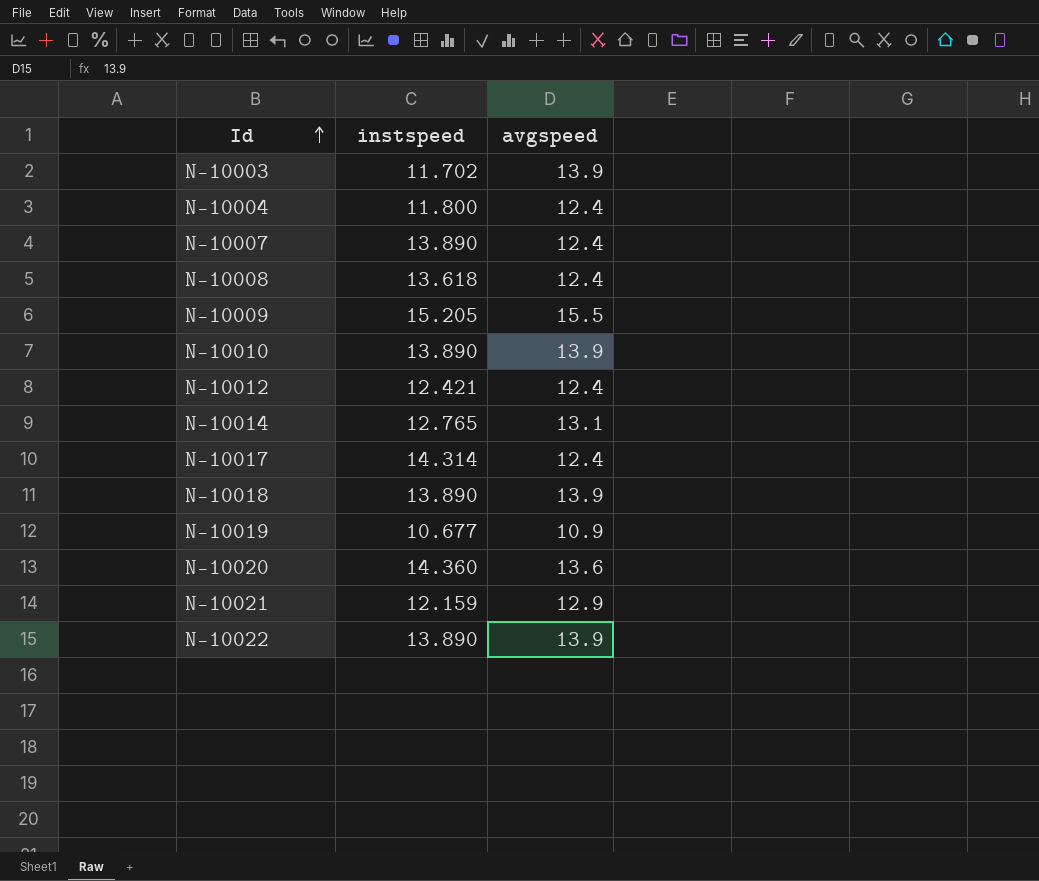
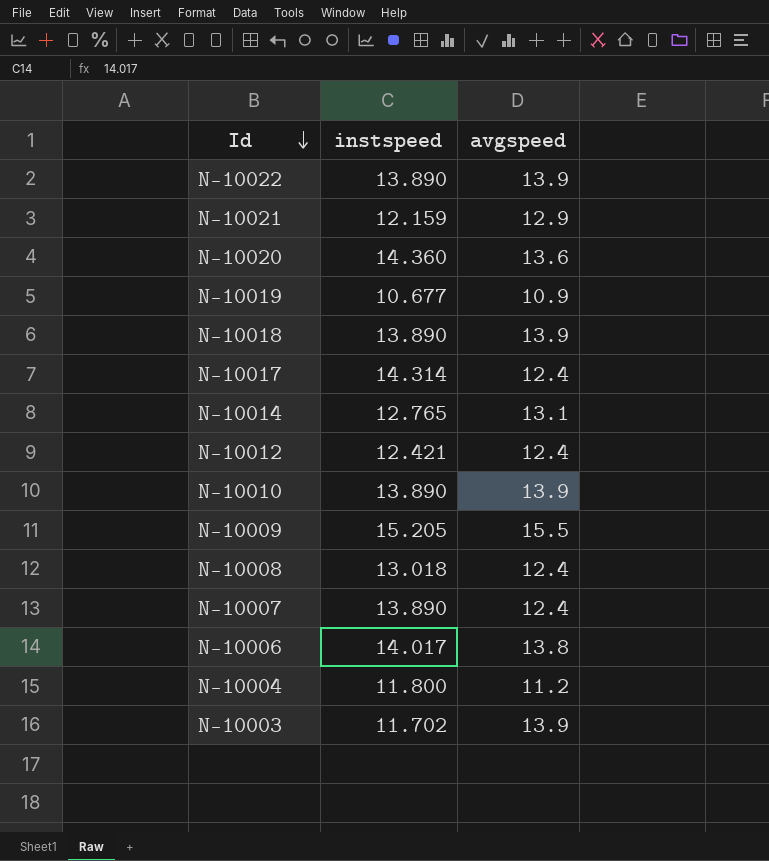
row order: Id ascending -> Id descending
N-10008 | instspeed: 13.618 -> 13.018
row N-10006: none -> 14.017 | 13.8
N-10004 | avgspeed: 12.4 -> 11.2

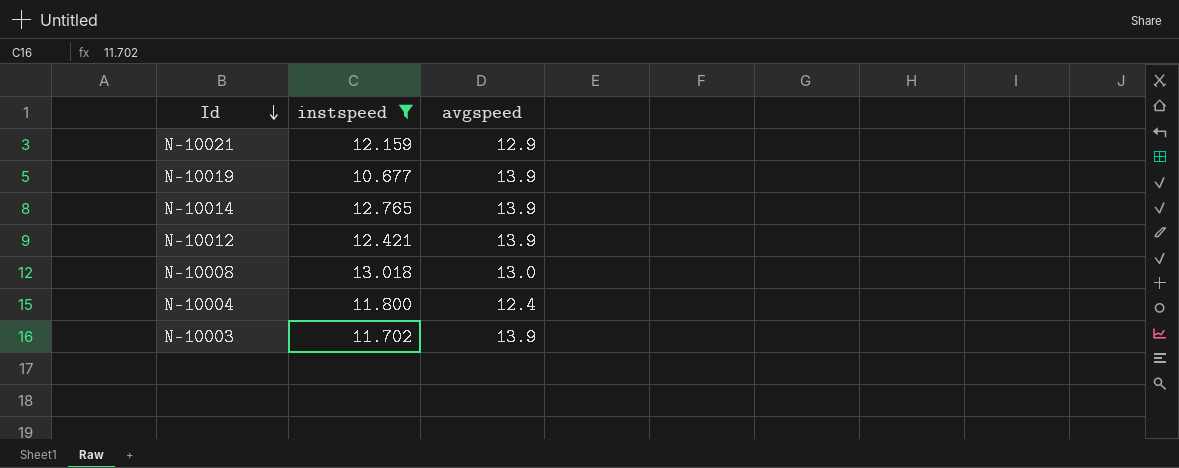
filter: none -> instspeed <= 13.018
N-10019 | avgspeed: 10.9 -> 13.9
N-10014 | avgspeed: 13.1 -> 13.9
N-10012 | avgspeed: 12.4 -> 13.9
N-10008 | avgspeed: 12.4 -> 13.0
N-10004 | avgspeed: 11.2 -> 12.4

